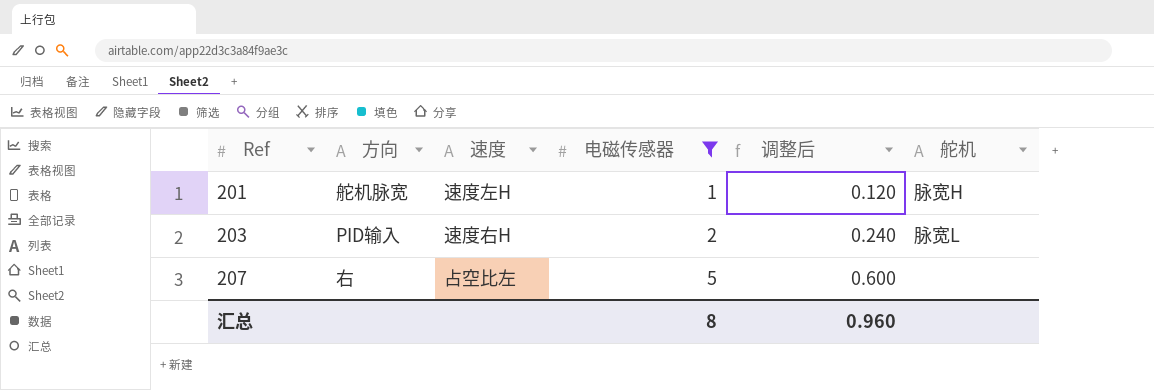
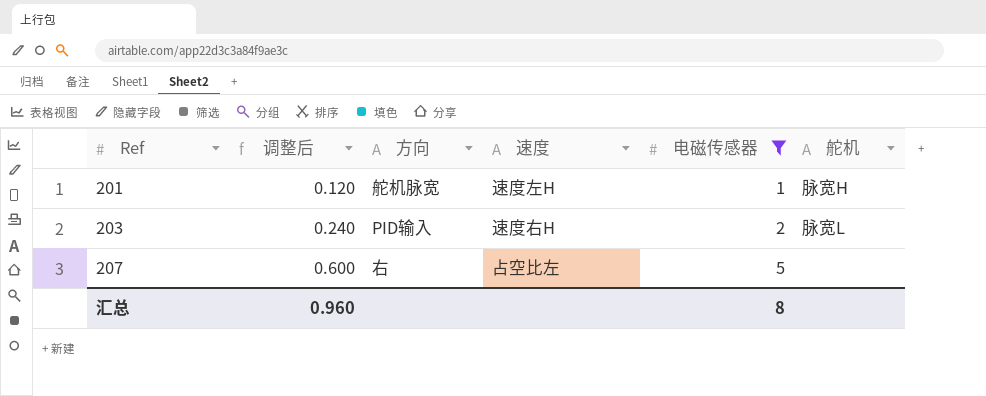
column 调整后 | position: 5 -> 2

